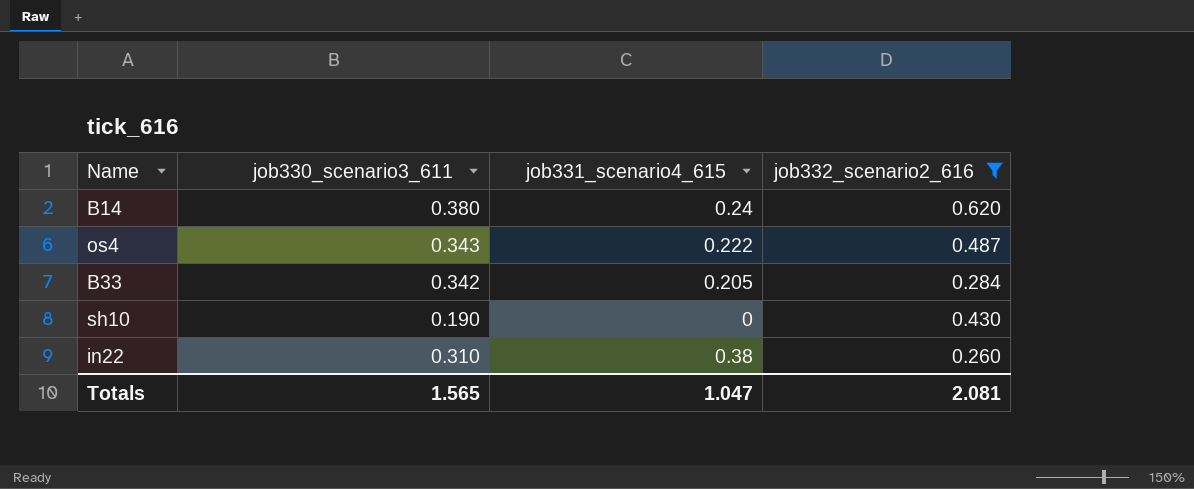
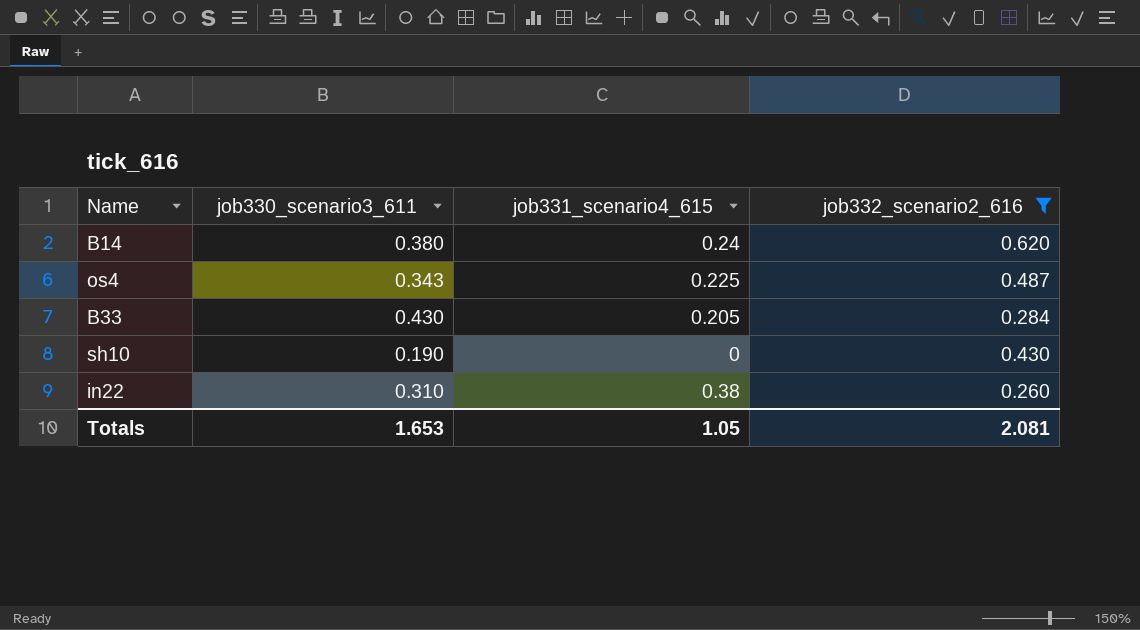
os4 | job331_scenario4_615: 0.222 -> 0.225
B33 | job330_scenario3_611: 0.342 -> 0.430
Totals | job330_scenario3_611: 1.565 -> 1.653
Totals | job331_scenario4_615: 1.047 -> 1.05

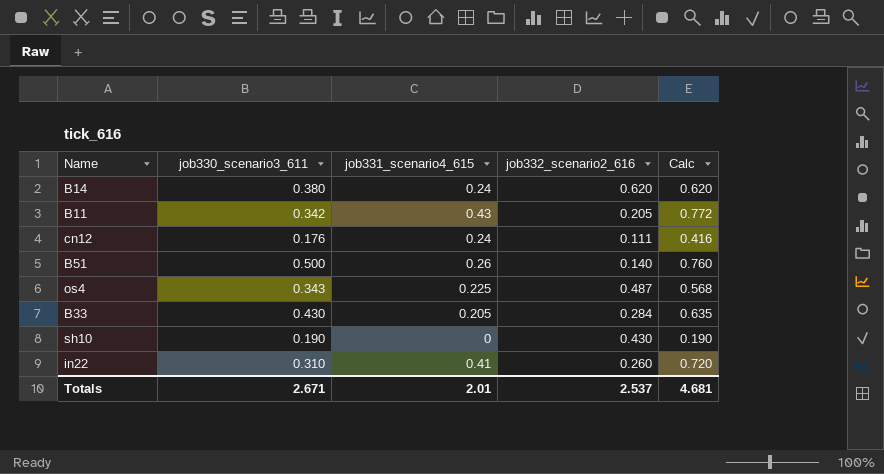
filter: job332_scenario2_616 >= 0.260 -> none
column Calc | formula: none -> [job330_scenario3_611] + [job331_scenario4_615]
in22 | job331_scenario4_615: 0.38 -> 0.41
Totals | job330_scenario3_611: 1.653 -> 2.671
Totals | job331_scenario4_615: 1.05 -> 2.01
Totals | job332_scenario2_616: 2.081 -> 2.537

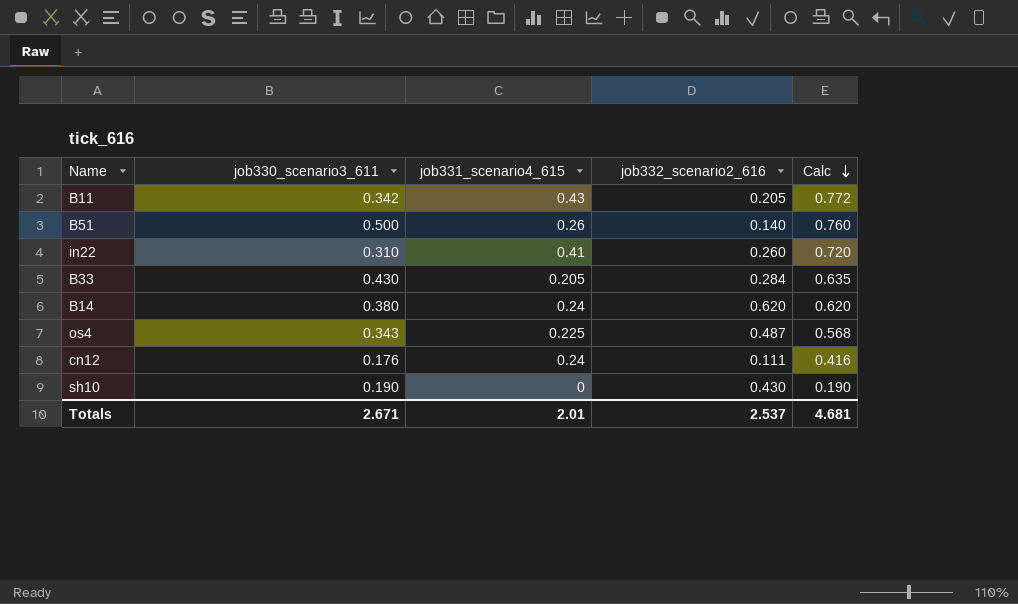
row order: none -> Calc descending

